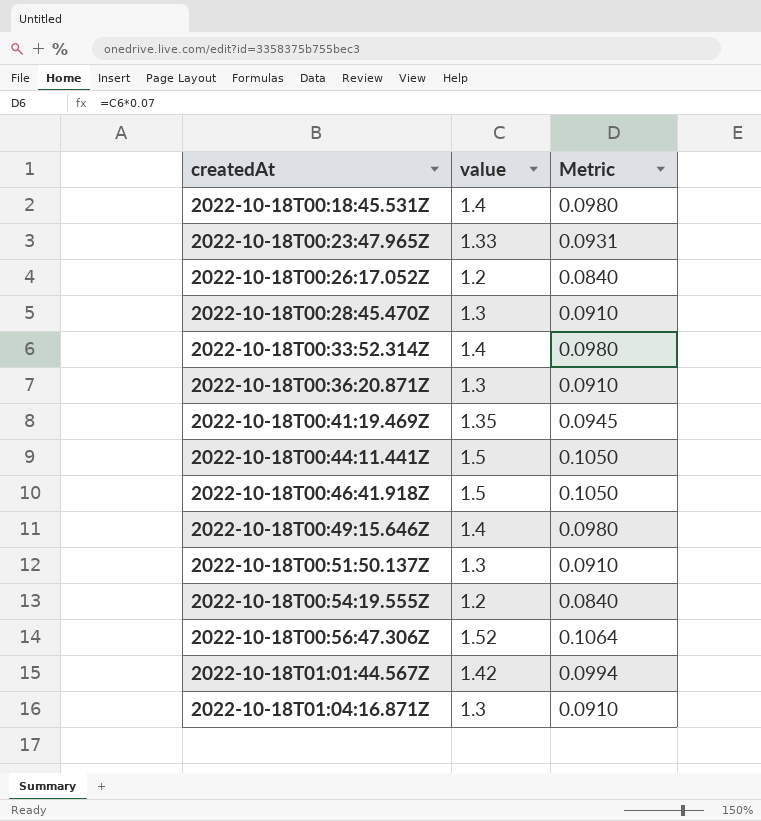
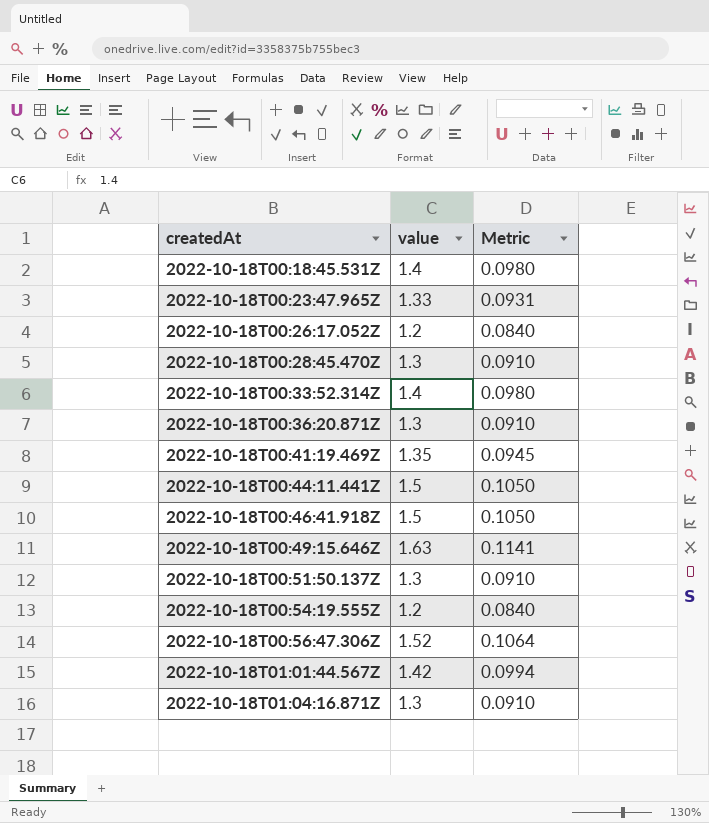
2022-10-18T00:49:15.646Z | value: 1.4 -> 1.63
2022-10-18T00:49:15.646Z | Metric: 0.0980 -> 0.1141

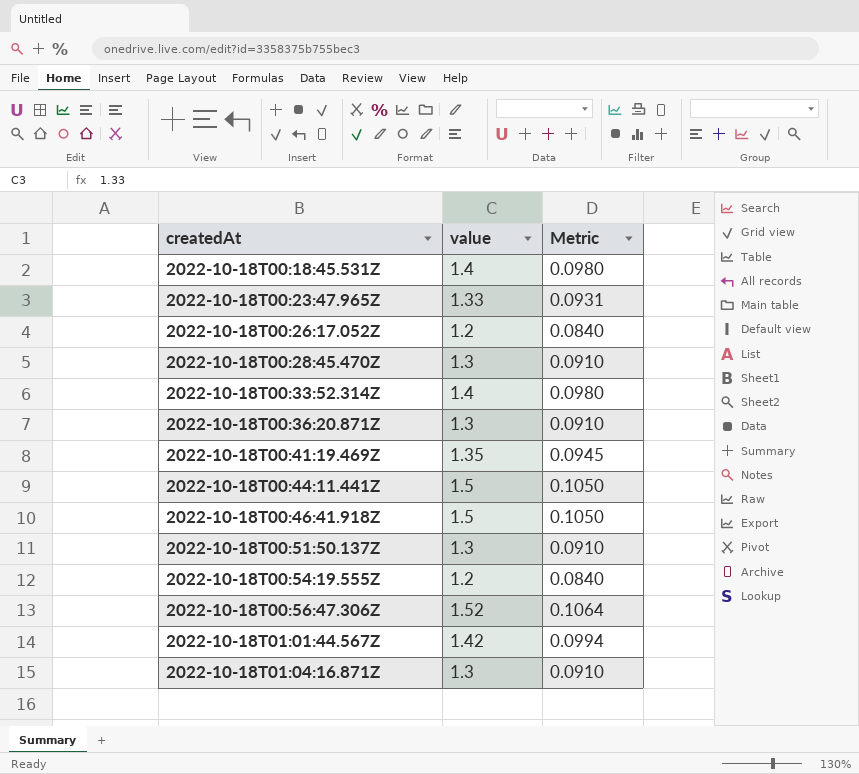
row 2022-10-18T00:49:15.646Z: 1.63 | 0.1141 -> none

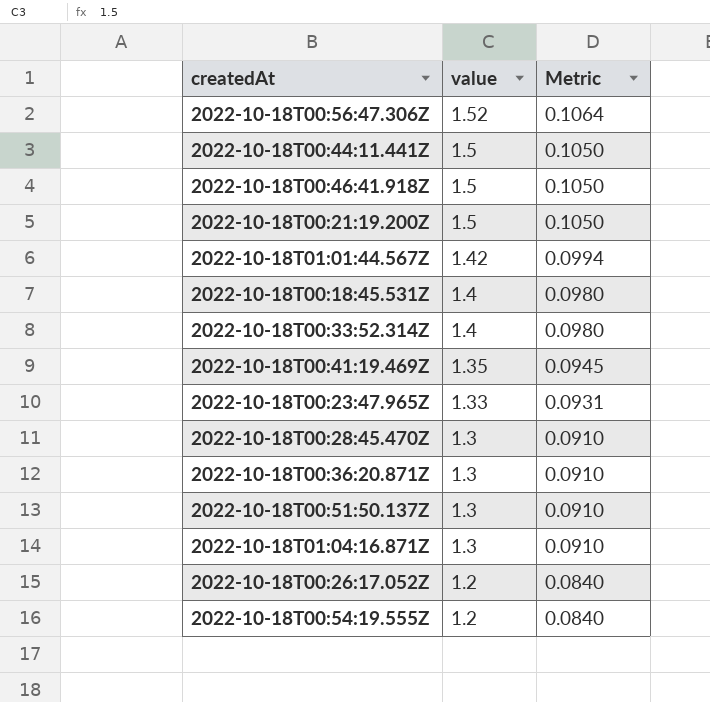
row order: createdAt ascending -> value descending
row 2022-10-18T00:21:19.200Z: none -> 1.5 | 0.1050

